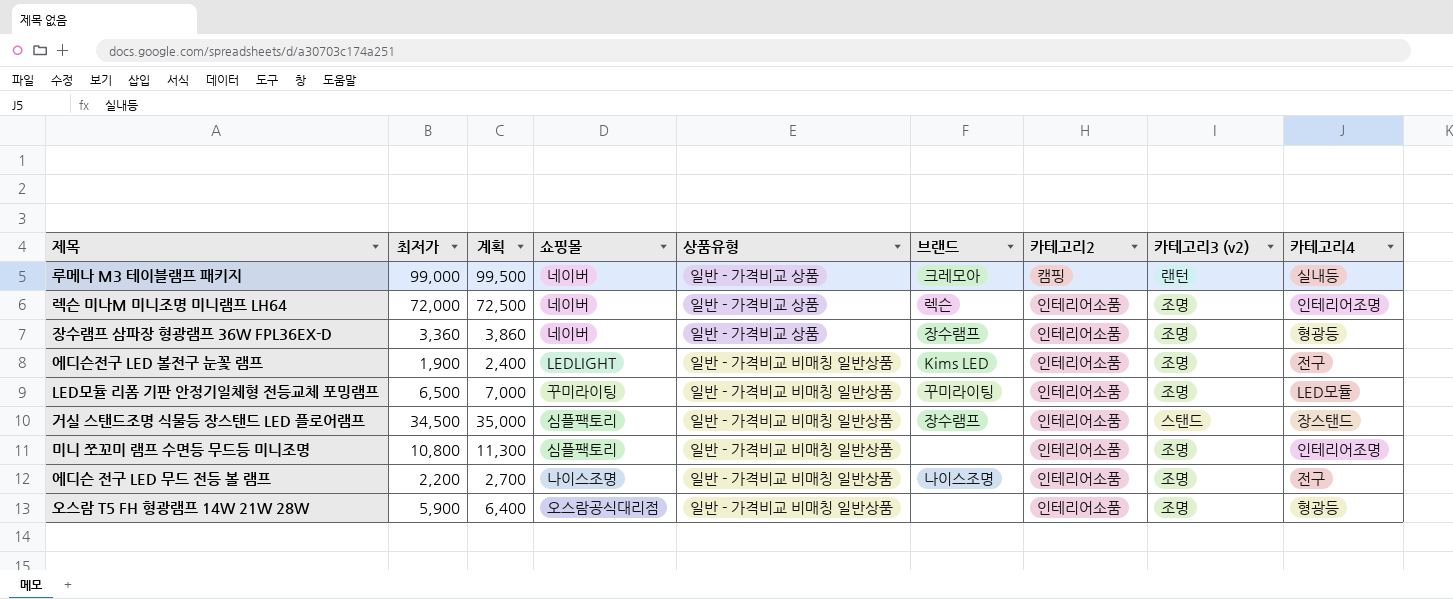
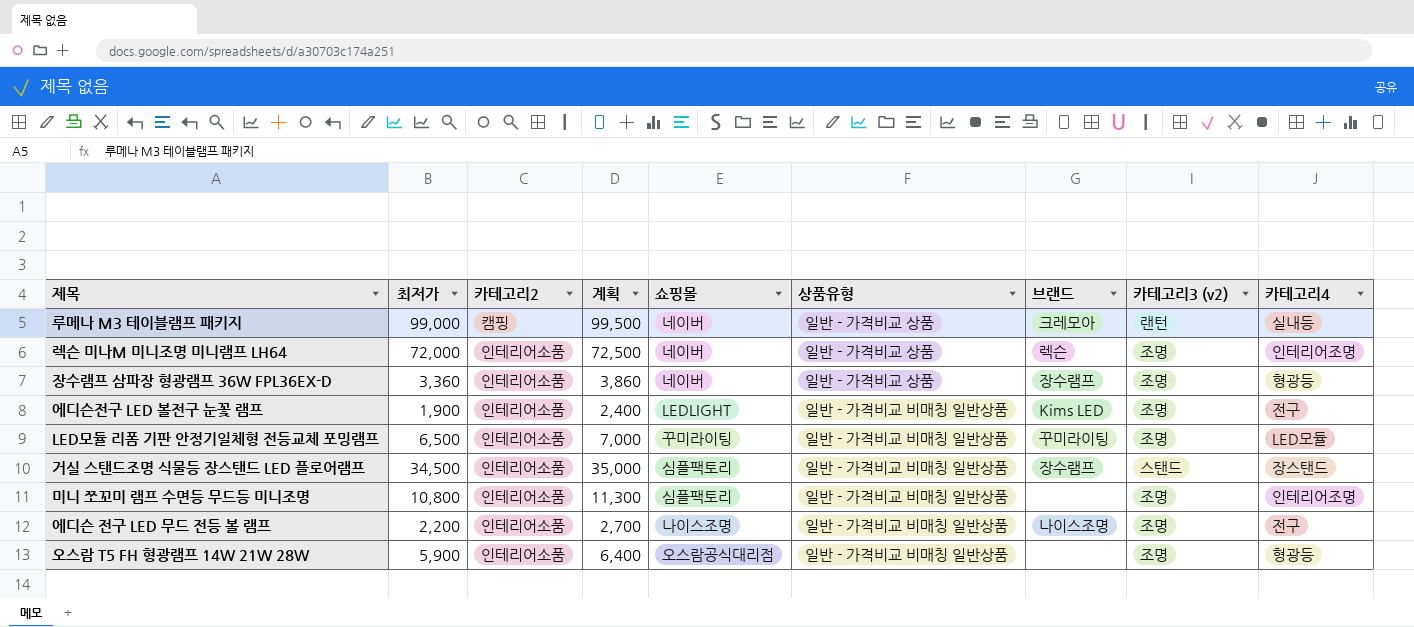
column 카테고리2 | position: 7 -> 3

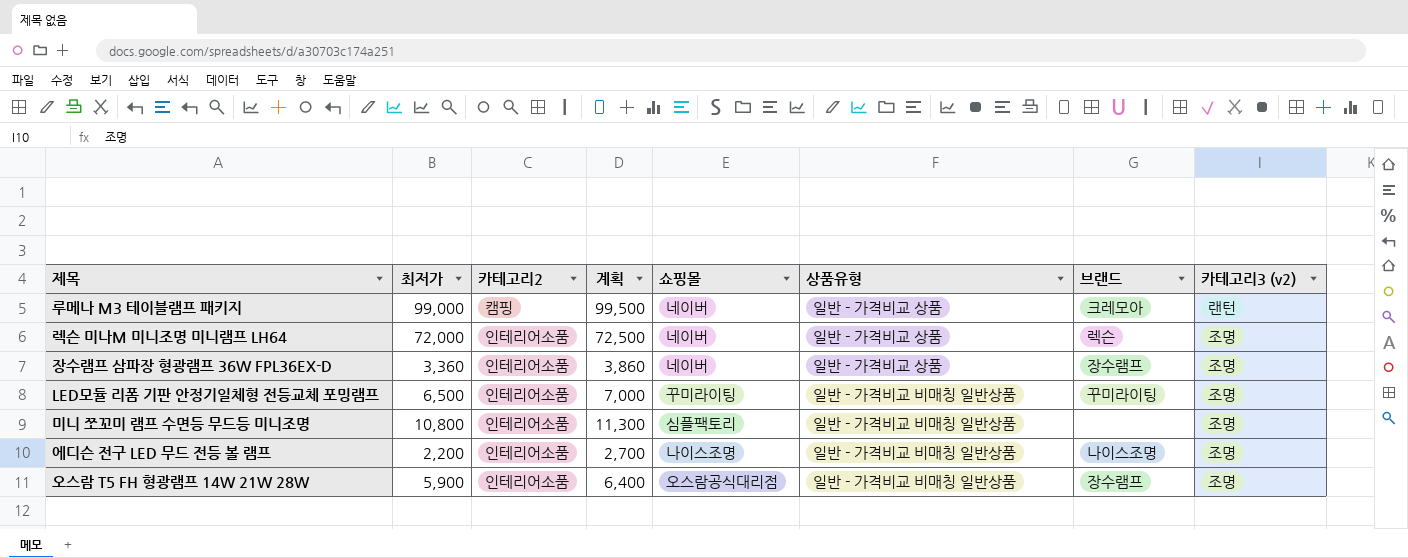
column 카테고리4 | position: 9 -> none
row 에디슨전구 LED 볼전구 눈꽃 램프: 1,900 | 인테리어소품 | 2,400 | LEDLIGHT | 일반 - 가격비교 비매칭 일반상품 | Kims LED | 조명 | 전구 -> none
row 거실 스탠드조명 식물등 장스탠드 LED 플로어램프: 34,500 | 인테리어소품 | 35,000 | 심플팩토리 | 일반 - 가격비교 비매칭 일반상품 | 장수램프 | 스탠드 | 장스탠드 -> none
오스람 T5 FH 형광램프 14W 21W 28W | 브랜드: none -> 장수램프

